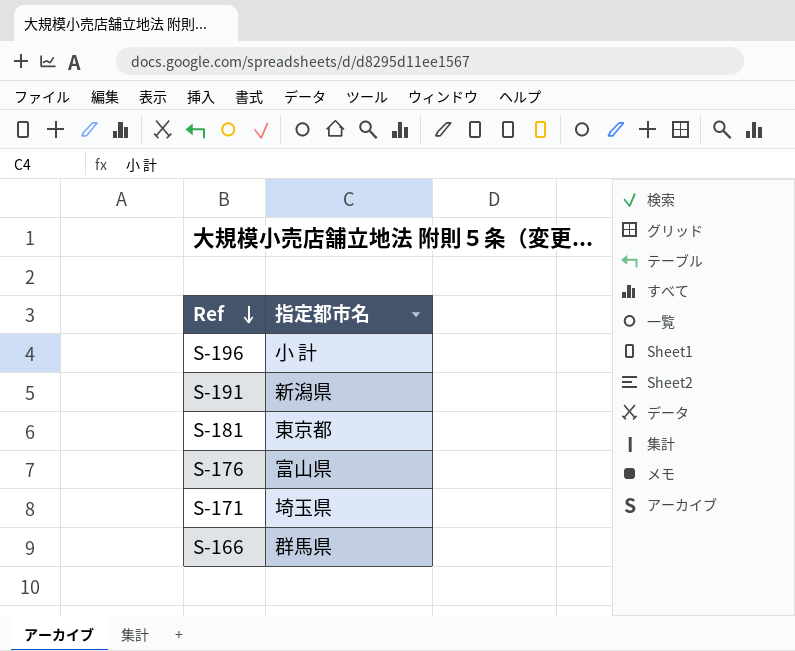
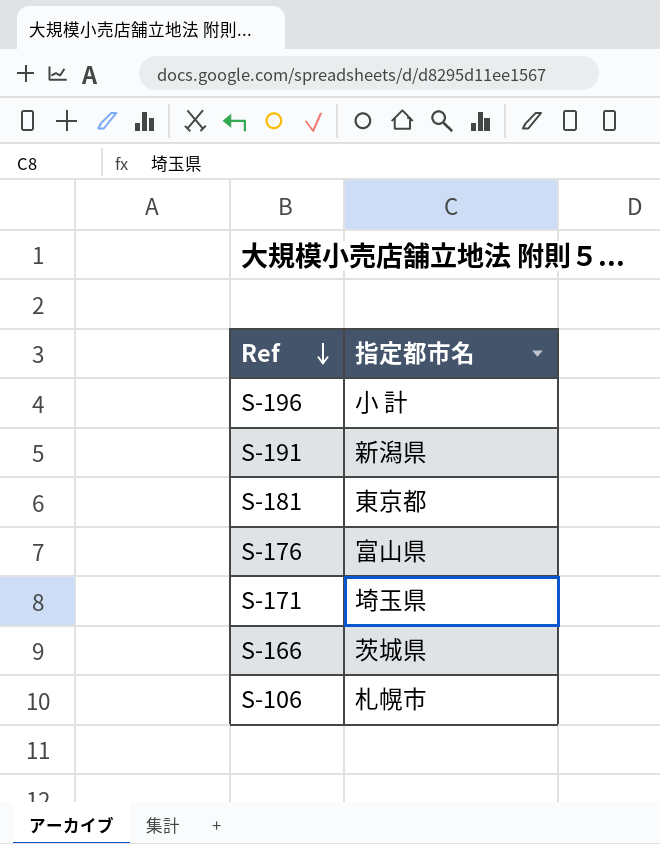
S-166 | 指定都市名: 群馬県 -> 茨城県
row S-106: none -> 札幌市

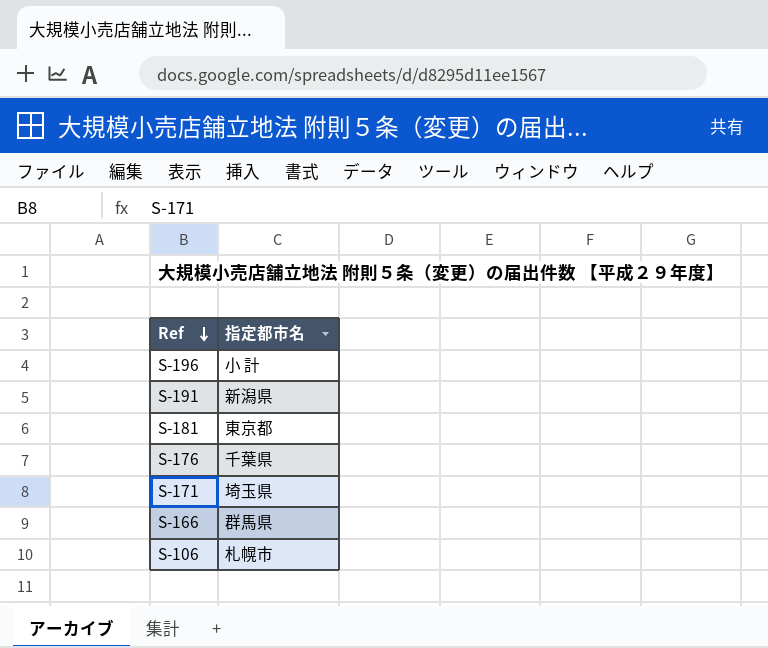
S-176 | 指定都市名: 富山県 -> 千葉県
S-166 | 指定都市名: 茨城県 -> 群馬県

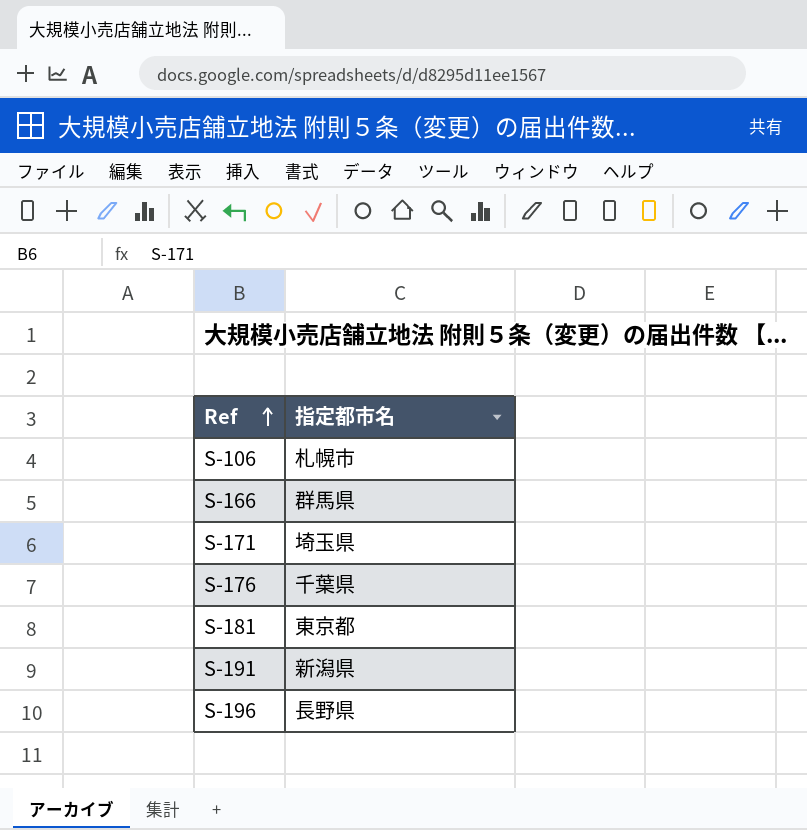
row order: Ref descending -> Ref ascending
S-196 | 指定都市名: 小 計 -> 長野県

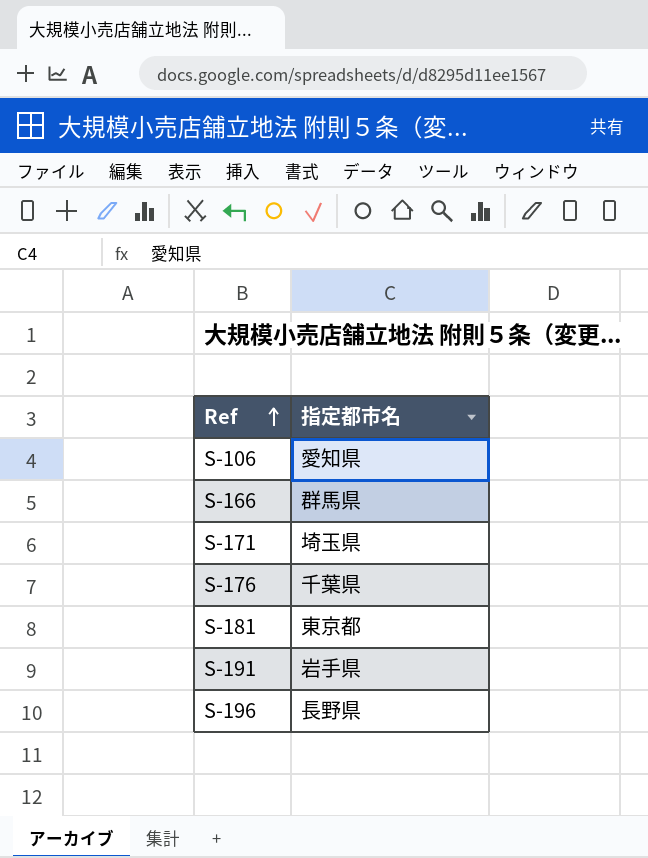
S-106 | 指定都市名: 札幌市 -> 愛知県
S-191 | 指定都市名: 新潟県 -> 岩手県

